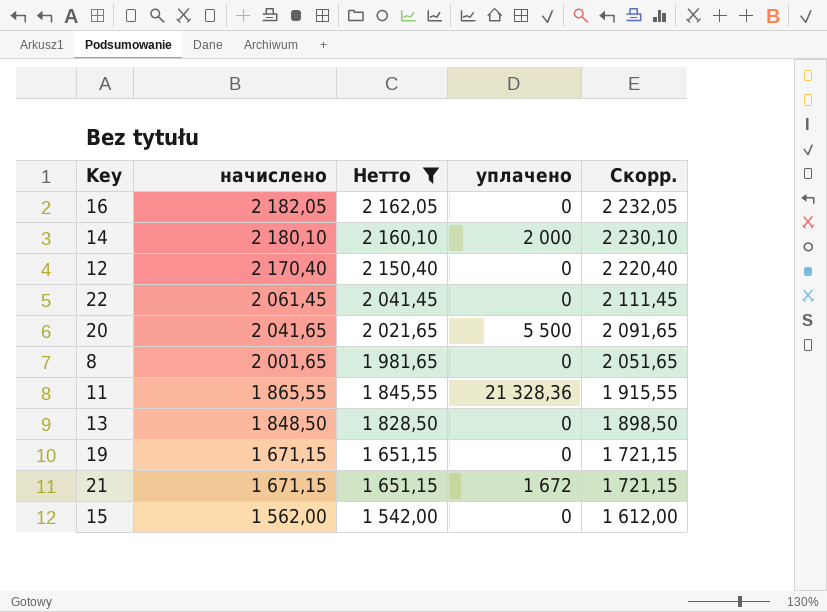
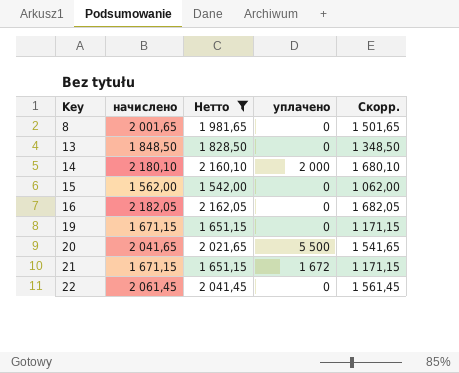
row order: начислено descending -> Key ascending
column Скорр. | formula: [начислено] + 50 -> [начислено] - 500
row 12: 2 170,40 | 2 150,40 | 0 | 2 220,40 -> none
row 11: 1 865,55 | 1 845,55 | 21 328,36 | 1 915,55 -> none

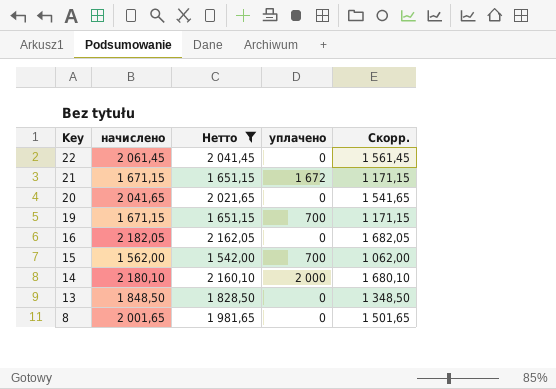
row order: Key ascending -> Key descending
20 | уплачено: 5 500 -> 0
19 | уплачено: 0 -> 700
15 | уплачено: 0 -> 700

